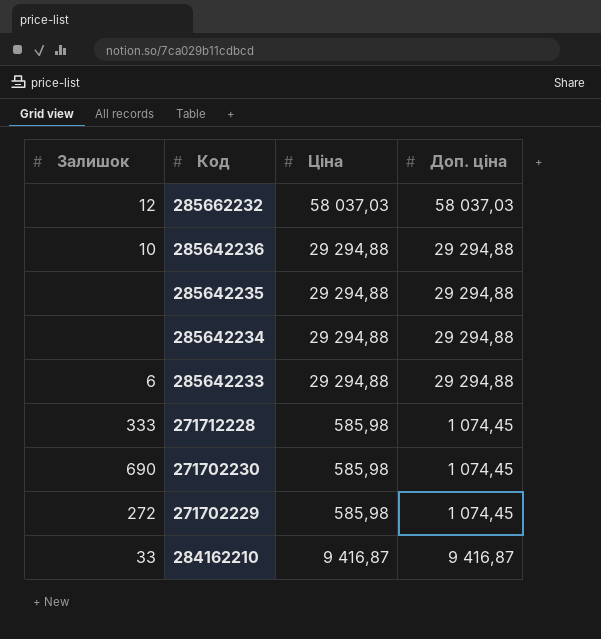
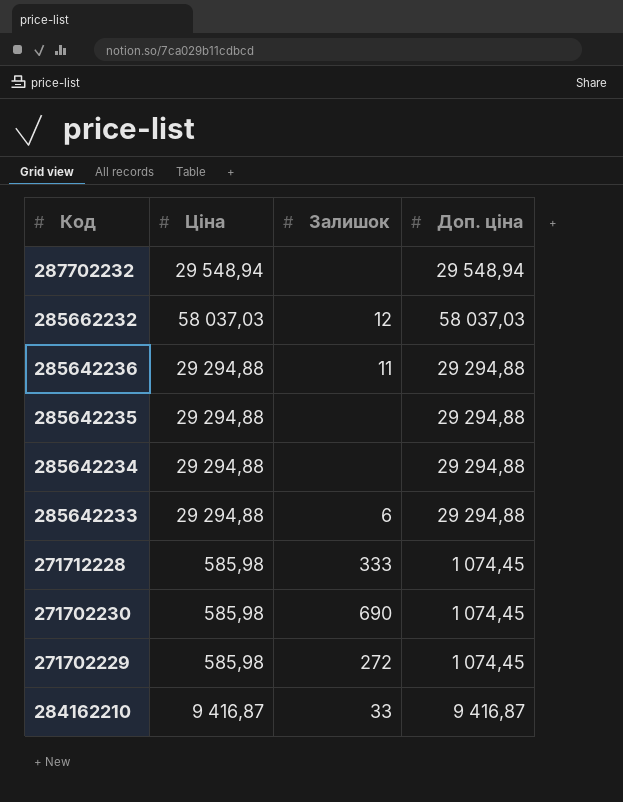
column Залишок | position: 1 -> 3
row 287702232: none -> 29 548,94 | none | 29 548,94
285642236 | Залишок: 10 -> 11

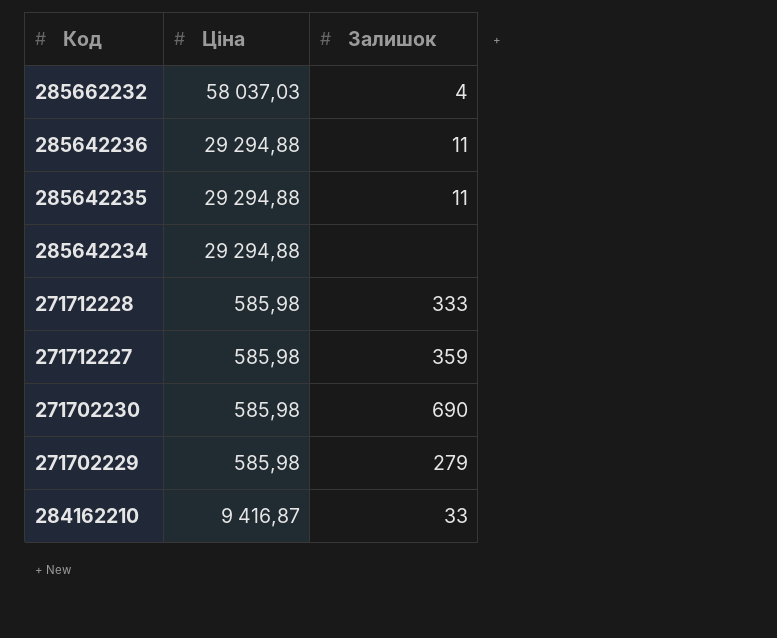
column Доп. ціна | position: 4 -> none
row 287702232: 29 548,94 | none | 29 548,94 -> none
row 285642233: 29 294,88 | 6 | 29 294,88 -> none
285662232 | Залишок: 12 -> 4
285642235 | Залишок: none -> 11
row 271712227: none -> 585,98 | 359
271702229 | Залишок: 272 -> 279

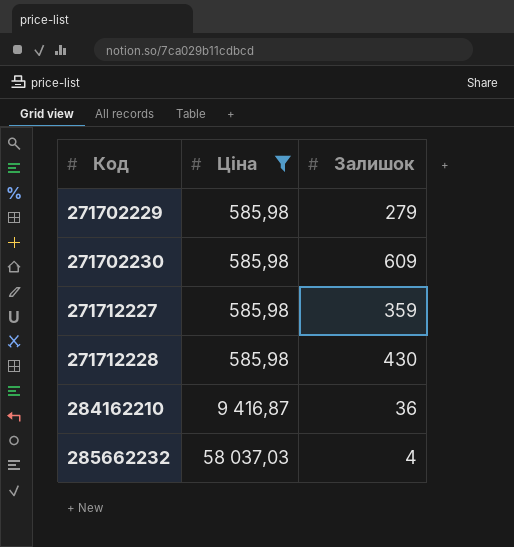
filter: none -> Ціна != 29 294,88
row order: none -> Код ascending
271702230 | Залишок: 690 -> 609
271712228 | Залишок: 333 -> 430
284162210 | Залишок: 33 -> 36

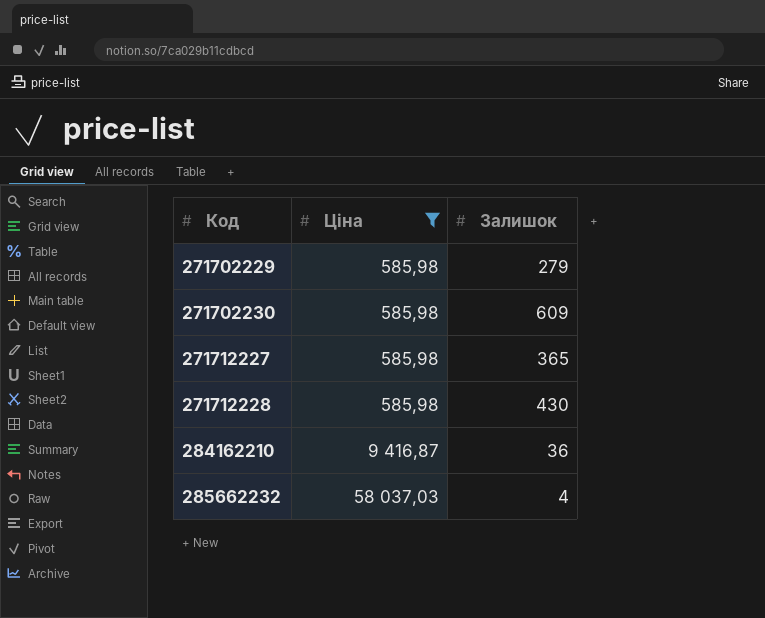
271712227 | Залишок: 359 -> 365

